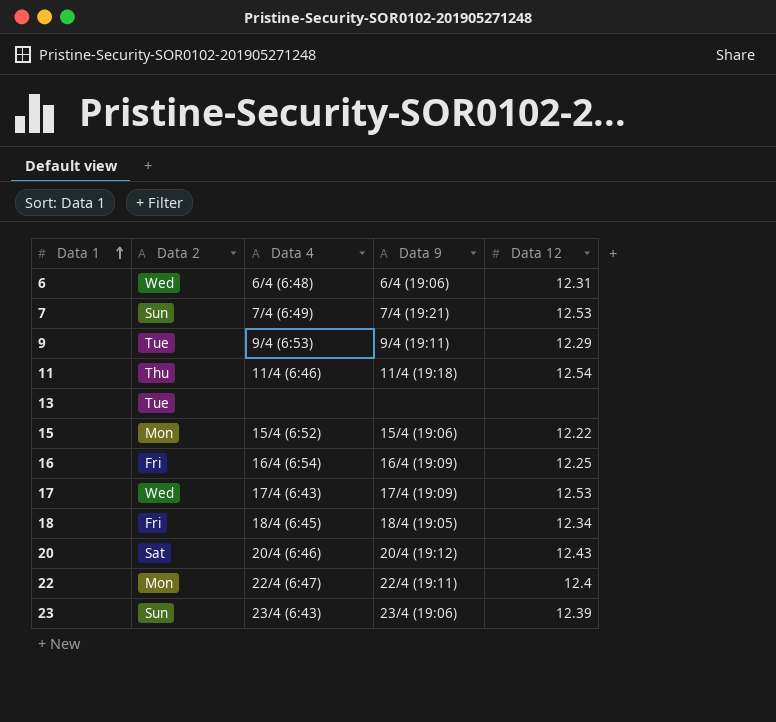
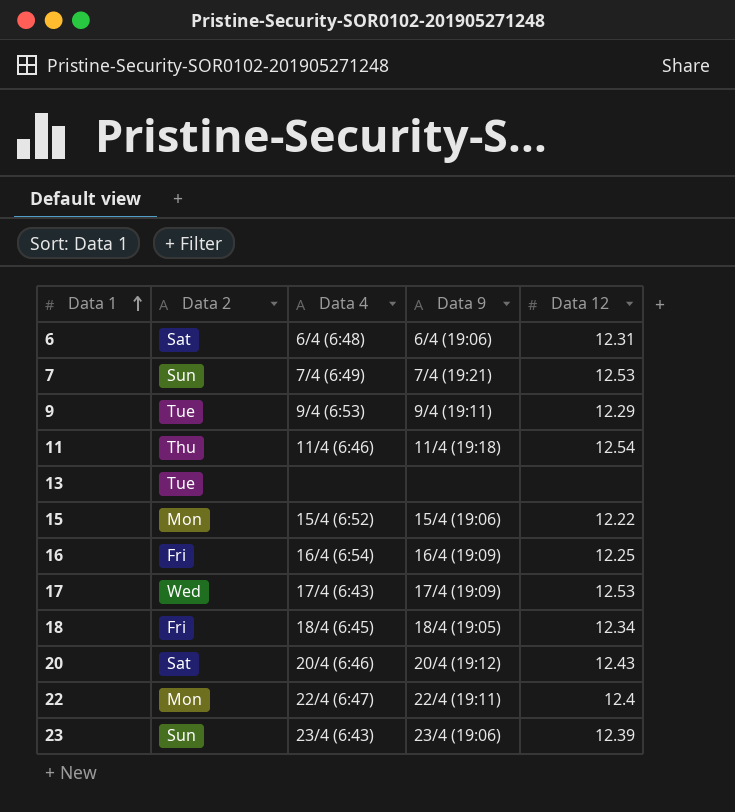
6 | Data 2: Wed -> Sat

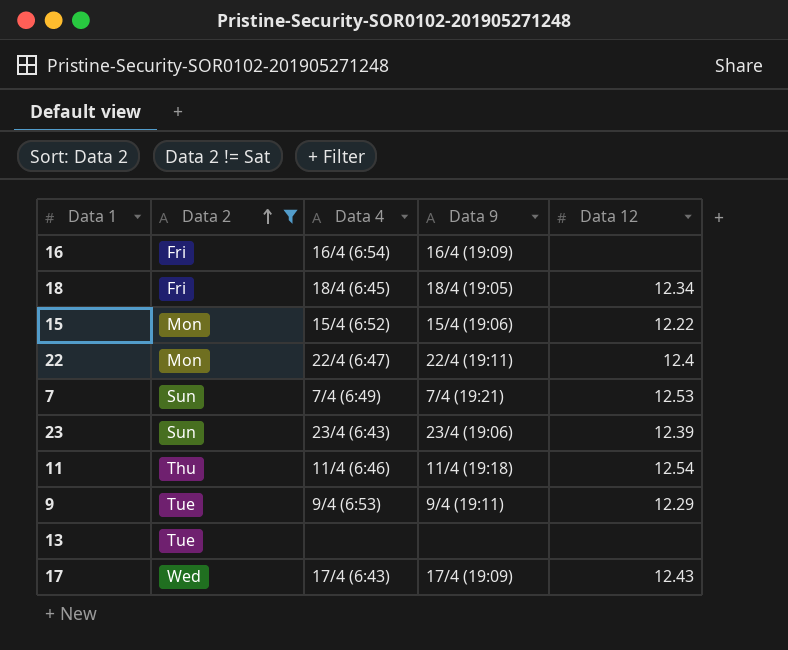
filter: none -> Data 2 != Sat
row order: Data 1 ascending -> Data 2 ascending
16 | Data 12: 12.25 -> none
17 | Data 12: 12.53 -> 12.43

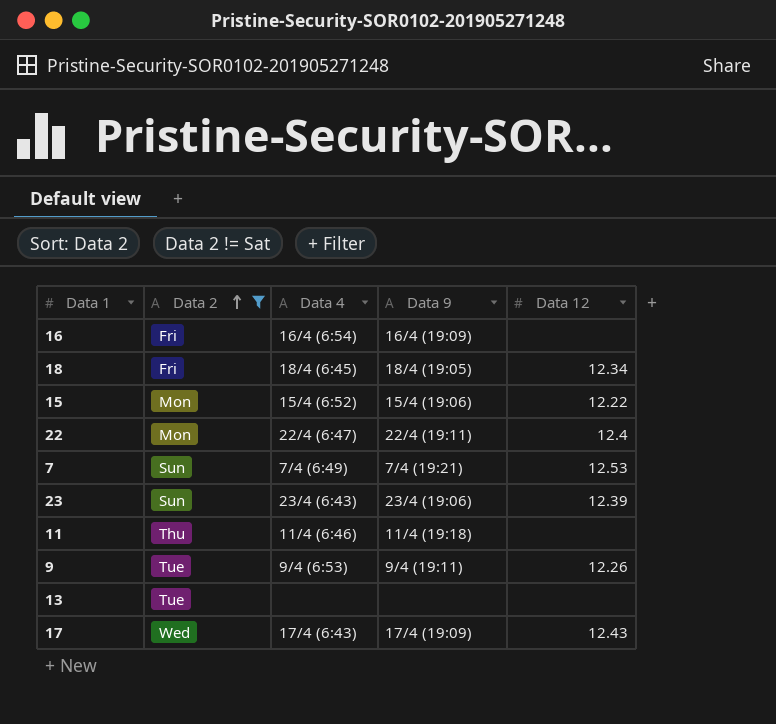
11 | Data 12: 12.54 -> none
9 | Data 12: 12.29 -> 12.26

